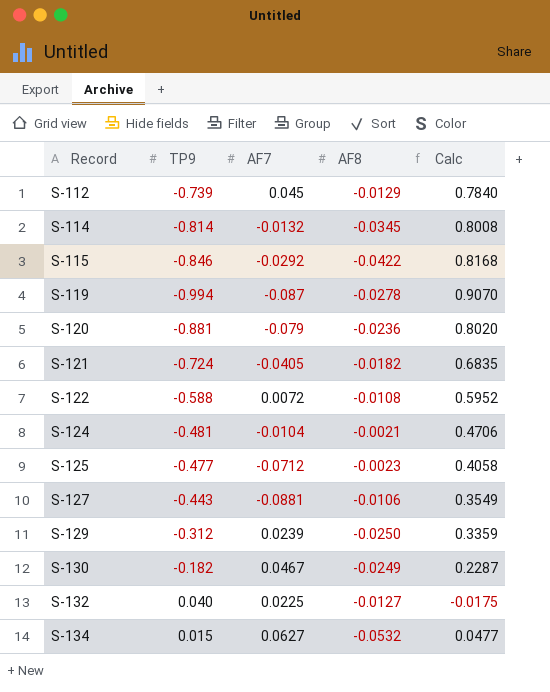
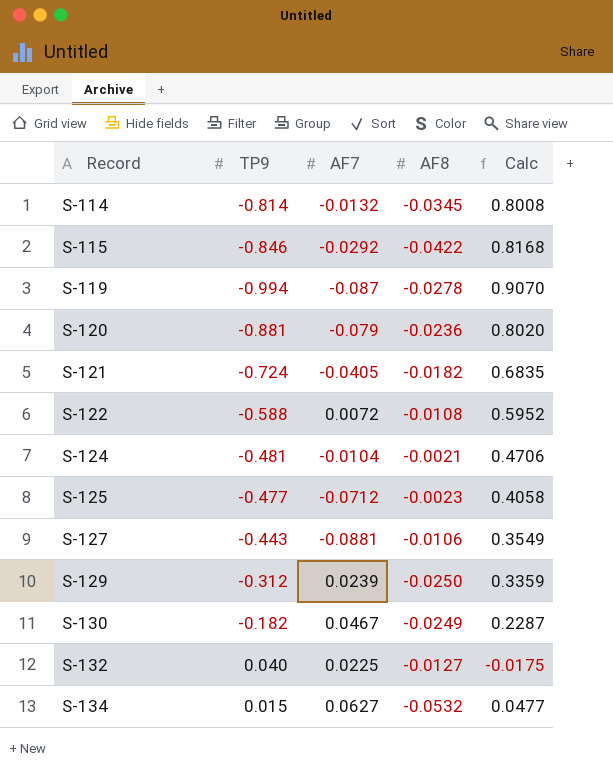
row S-112: -0.739 | 0.045 | -0.0129 | 0.7840 -> none

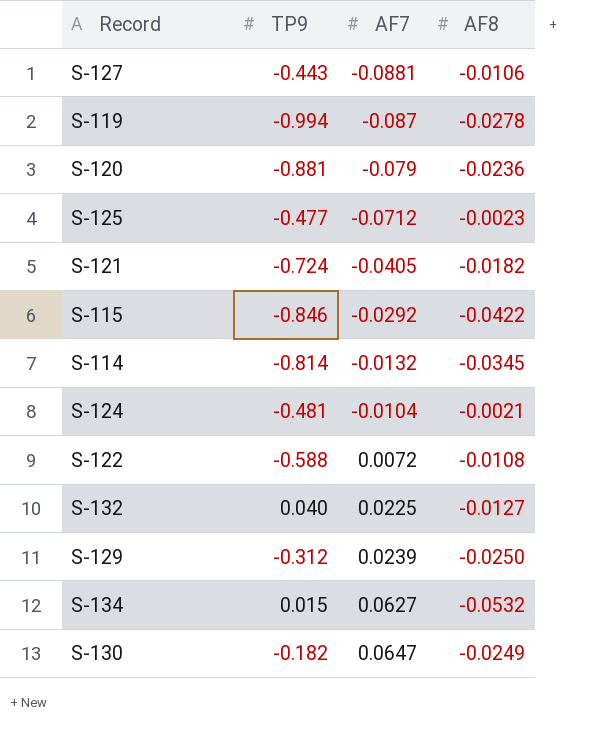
row order: Record ascending -> AF7 ascending
column Calc | formula: [AF7] - [TP9] -> none
S-130 | AF7: 0.0467 -> 0.0647

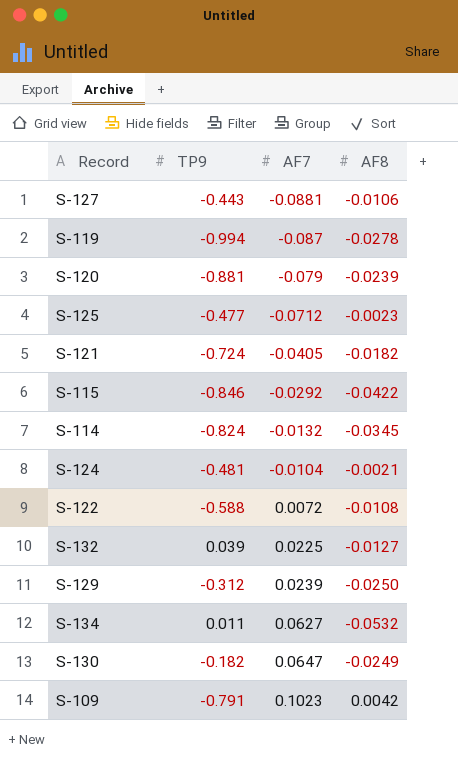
S-120 | AF8: -0.0236 -> -0.0239
S-114 | TP9: -0.814 -> -0.824
S-132 | TP9: 0.040 -> 0.039
S-134 | TP9: 0.015 -> 0.011
row S-109: none -> -0.791 | 0.1023 | 0.0042

